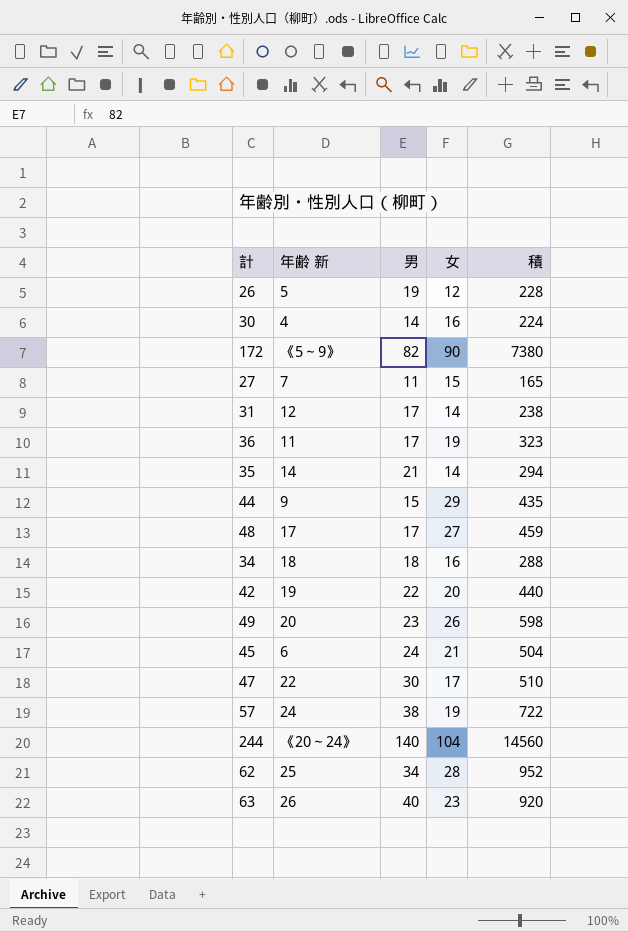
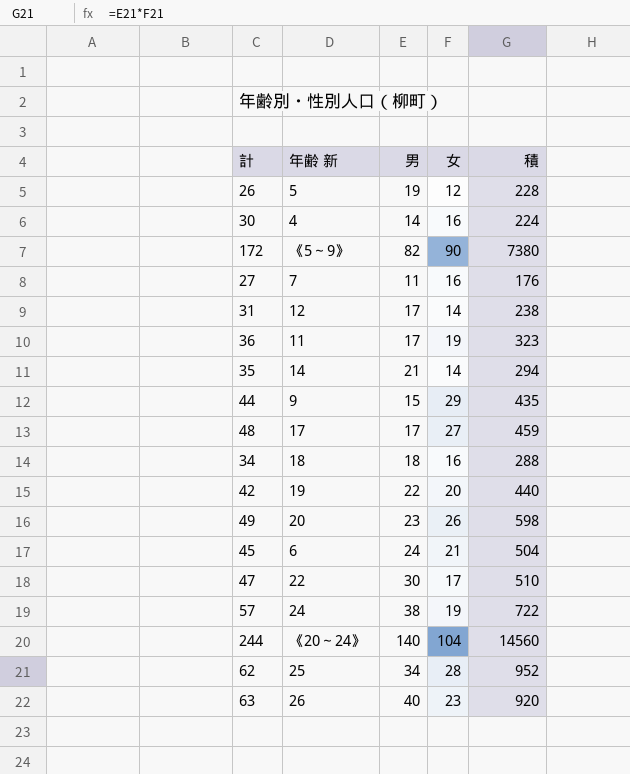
27 | 女: 15 -> 16
27 | 積: 165 -> 176

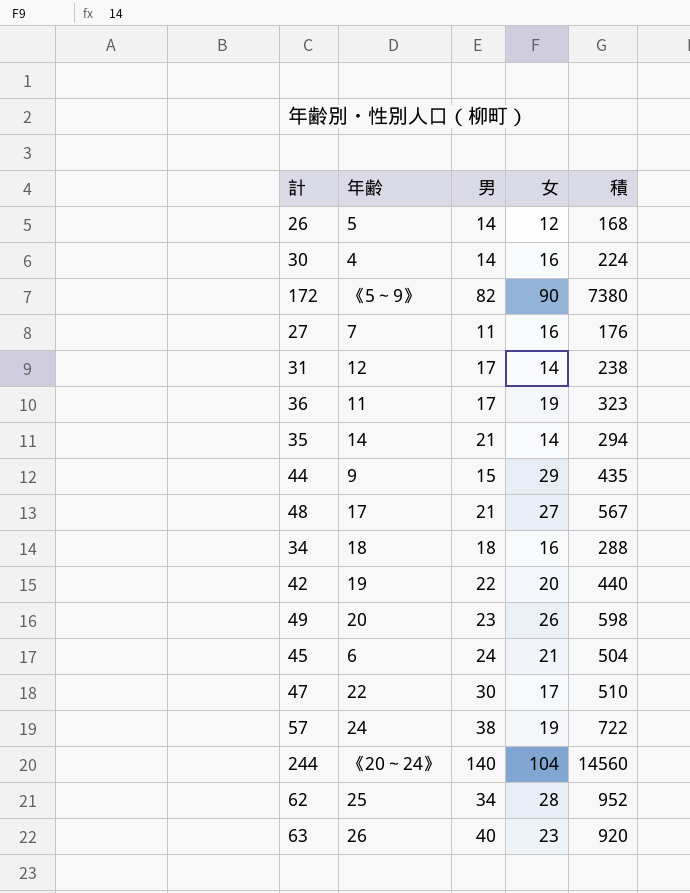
column name: 年齢 新 -> 年齢
26 | 男: 19 -> 14
26 | 積: 228 -> 168
48 | 男: 17 -> 21
48 | 積: 459 -> 567

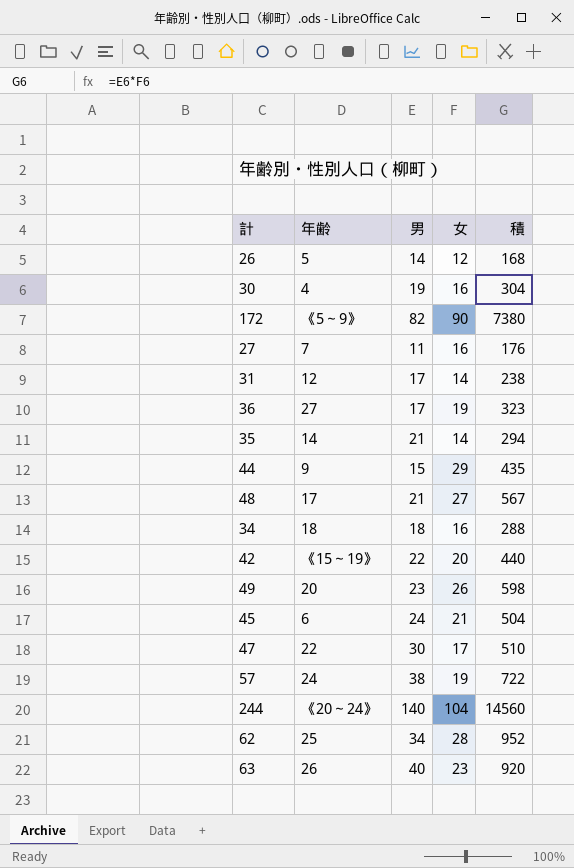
30 | 男: 14 -> 19
30 | 積: 224 -> 304
36 | 年齢: 11 -> 27
42 | 年齢: 19 -> 《15～19》

